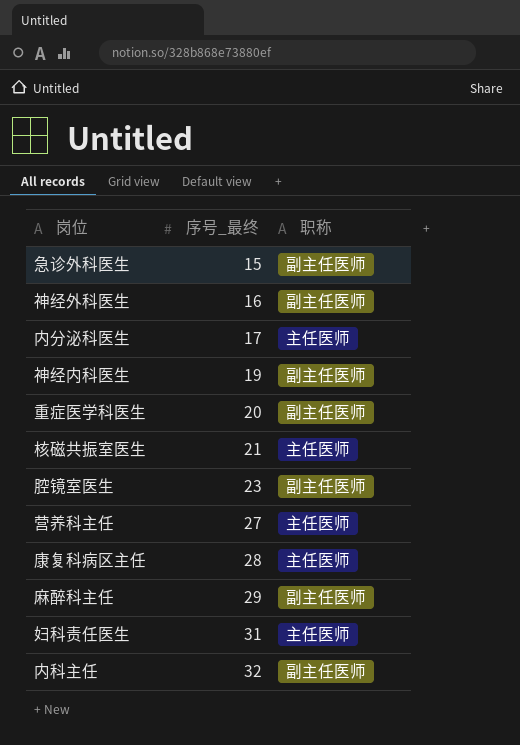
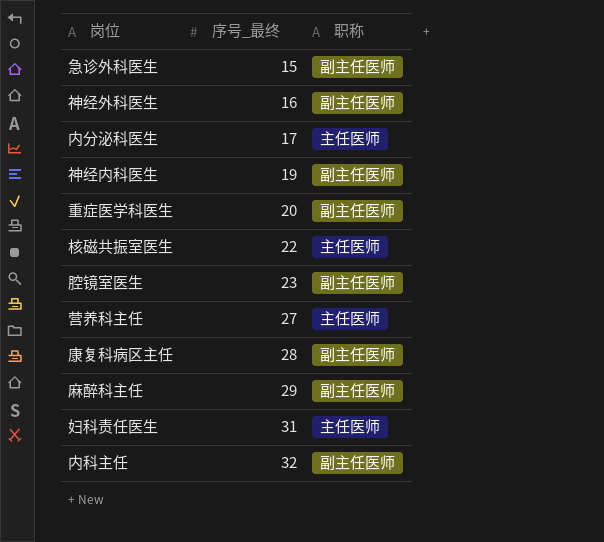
核磁共振室医生 | 序号_最终: 21 -> 22
康复科病区主任 | 职称: 主任医师 -> 副主任医师

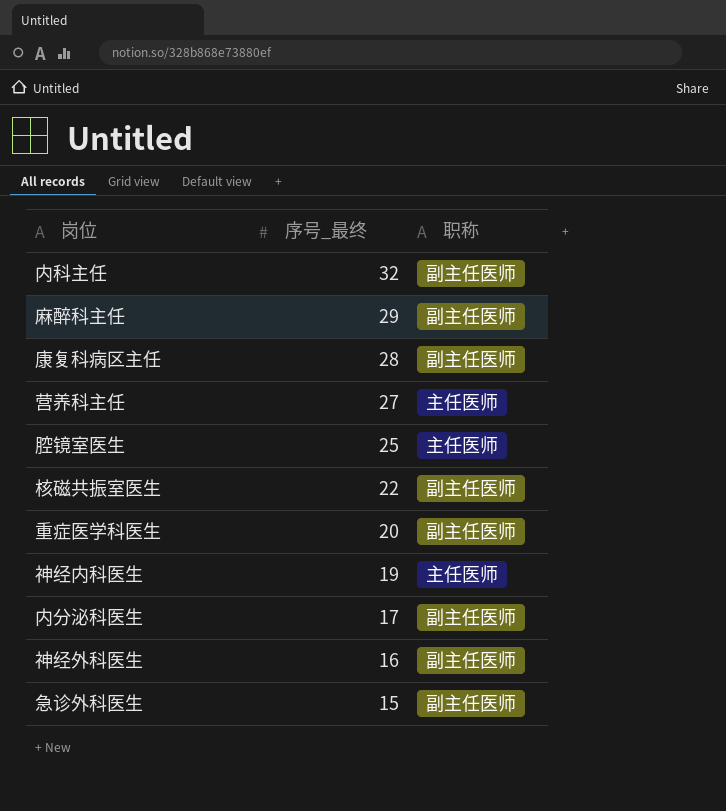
row order: 序号_最终 ascending -> 序号_最终 descending
row 妇科责任医生: 31 | 主任医师 -> none
腔镜室医生 | 序号_最终: 23 -> 25
腔镜室医生 | 职称: 副主任医师 -> 主任医师
核磁共振室医生 | 职称: 主任医师 -> 副主任医师
神经内科医生 | 职称: 副主任医师 -> 主任医师
内分泌科医生 | 职称: 主任医师 -> 副主任医师

